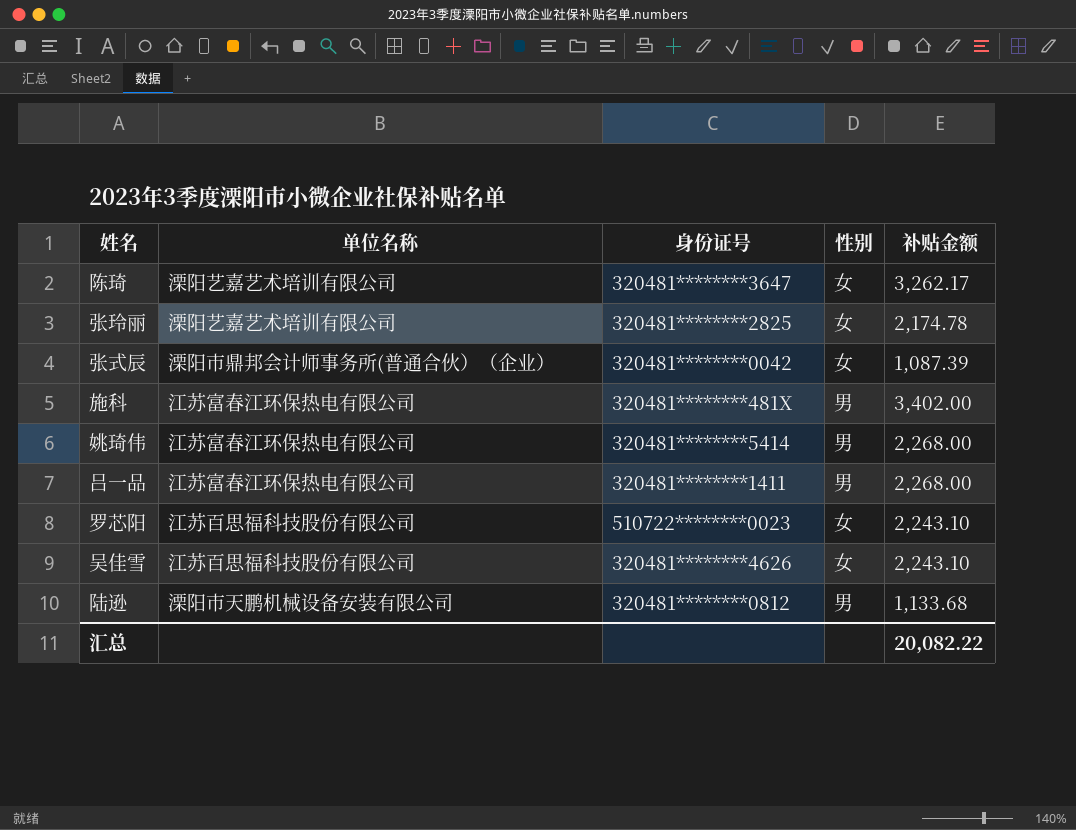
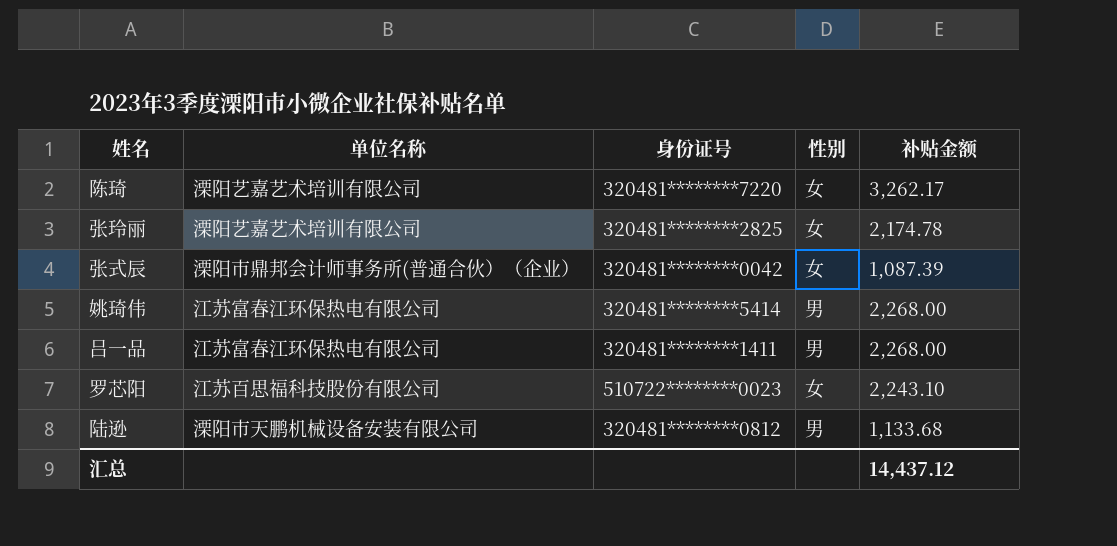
row 施科: 江苏富春江环保热电有限公司 | 320481********481X | 男 | 3,402.00 -> none
row 吴佳雪: 江苏百思福科技股份有限公司 | 320481********4626 | 女 | 2,243.10 -> none
陈琦 | 身份证号: 320481********3647 -> 320481********7220
汇总 | 补贴金额: 20,082.22 -> 14,437.12

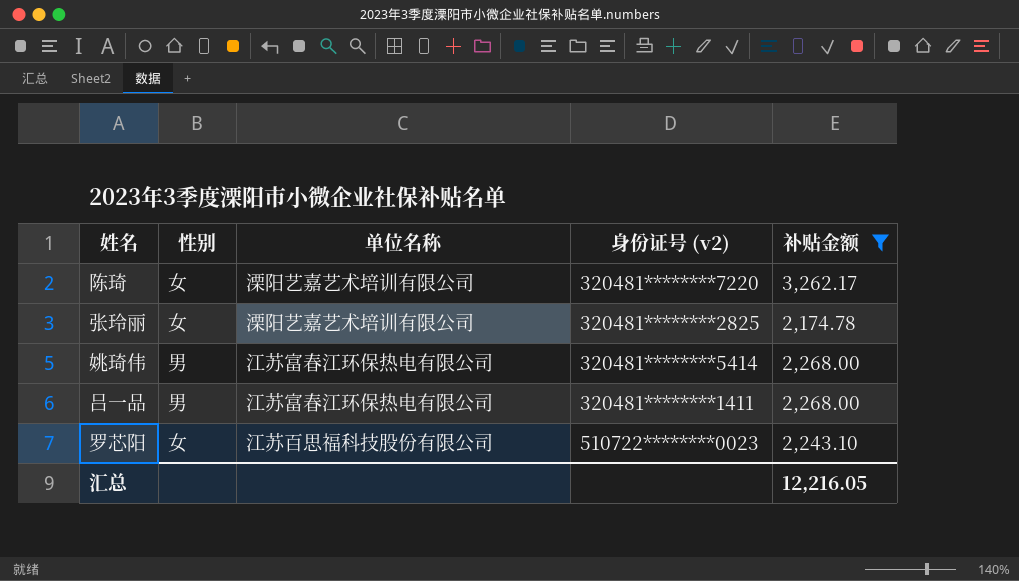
filter: none -> 补贴金额 >= 2,174.78
column 性别 | position: 4 -> 2
column name: 身份证号 -> 身份证号 (v2)
汇总 | 补贴金额: 14,437.12 -> 12,216.05

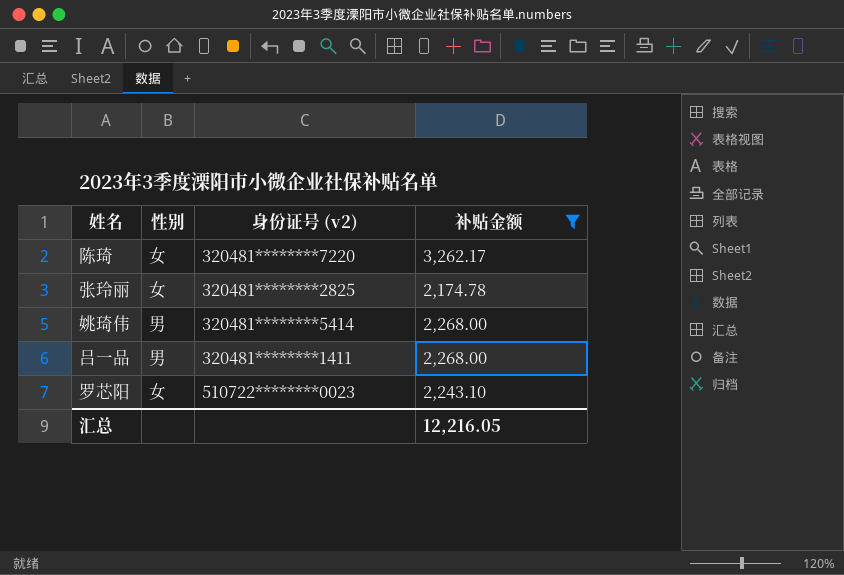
column 单位名称 | position: 3 -> none

